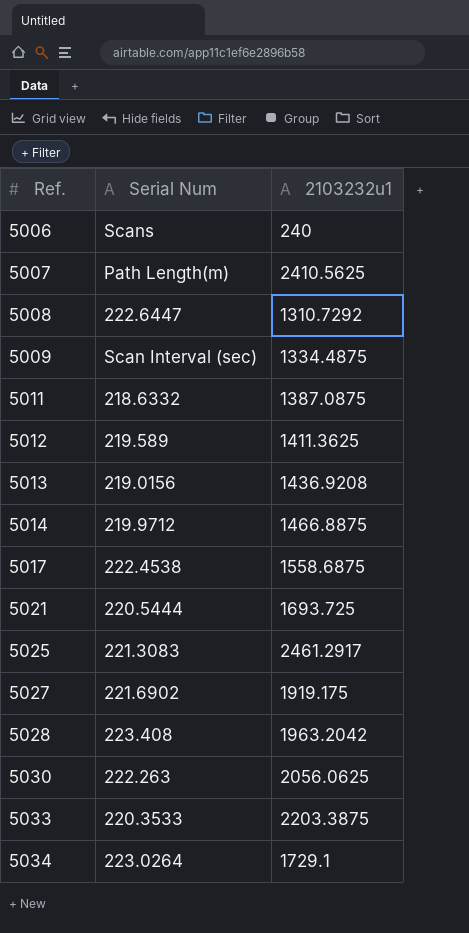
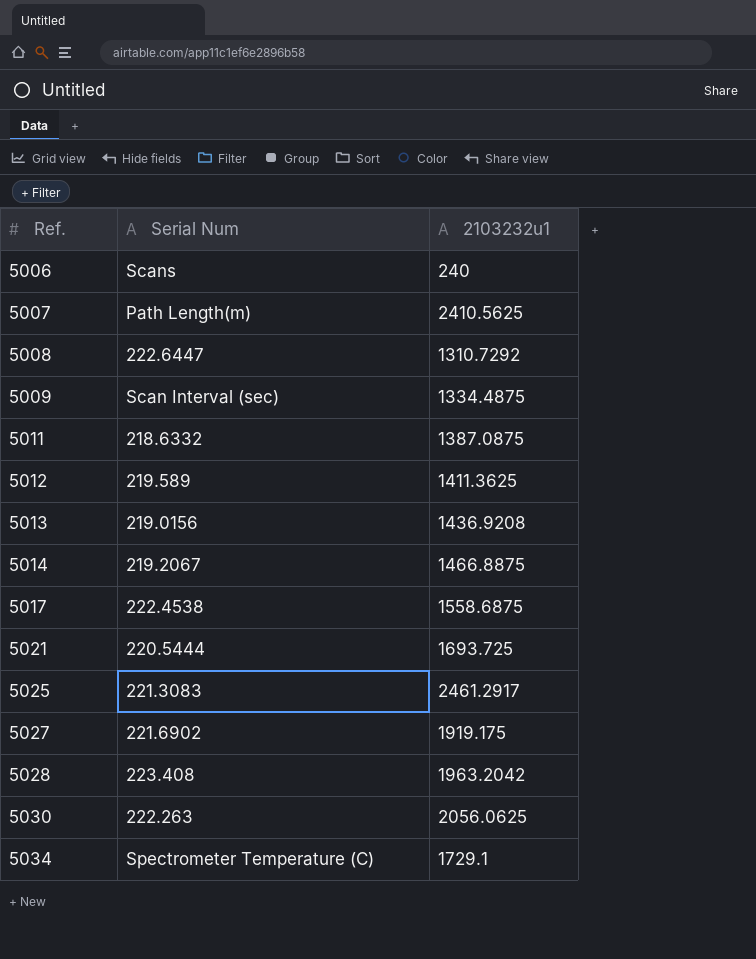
row 5033: 220.3533 | 2203.3875 -> none
5014 | Serial Num: 219.9712 -> 219.2067
5034 | Serial Num: 223.0264 -> Spectrometer Temperature (C)

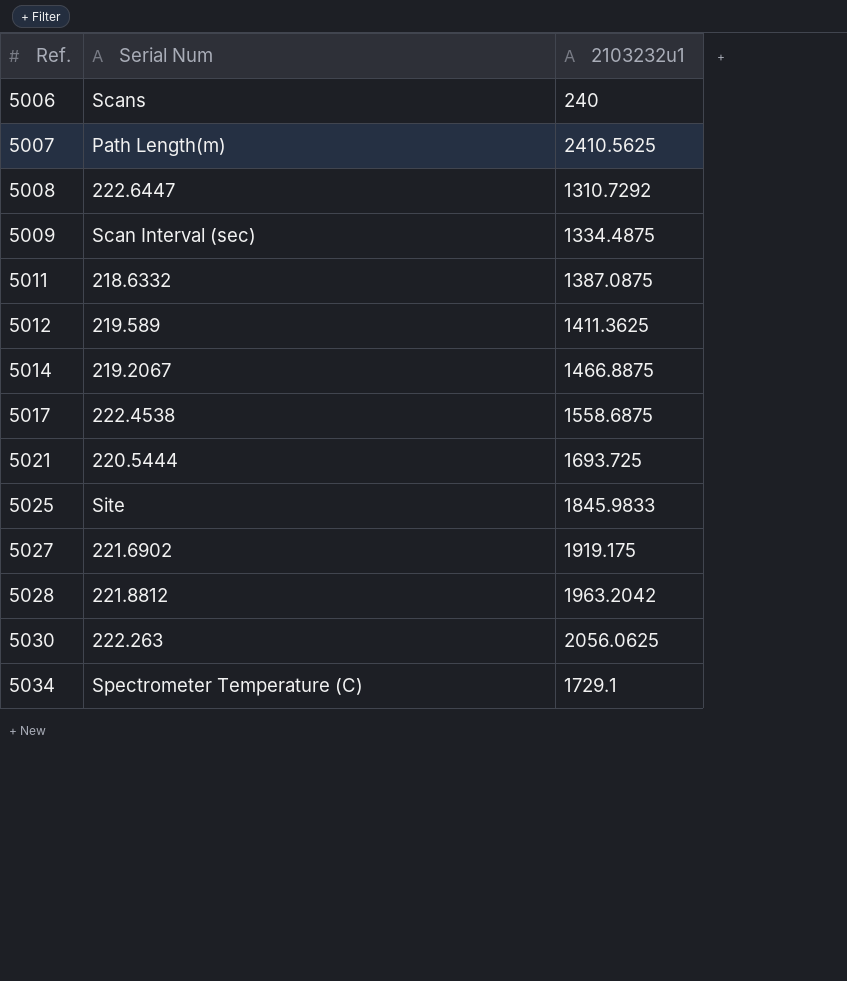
row 5013: 219.0156 | 1436.9208 -> none
5025 | Serial Num: 221.3083 -> Site
5025 | 2103232u1: 2461.2917 -> 1845.9833
5028 | Serial Num: 223.408 -> 221.8812

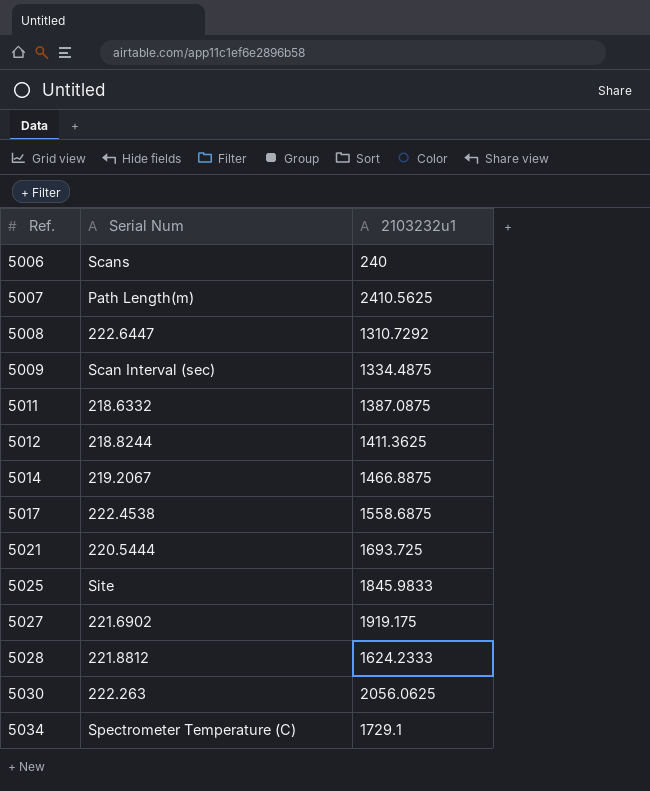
5012 | Serial Num: 219.589 -> 218.8244
5028 | 2103232u1: 1963.2042 -> 1624.2333

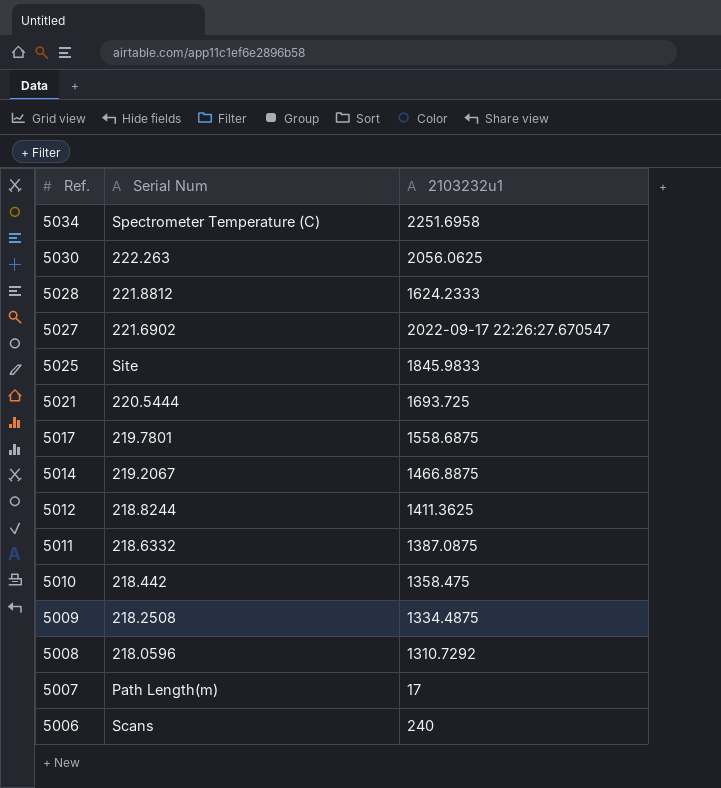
row order: Ref. ascending -> Ref. descending
5034 | 2103232u1: 1729.1 -> 2251.6958
5027 | 2103232u1: 1919.175 -> 2022-09-17 22:26:27.670547
5017 | Serial Num: 222.4538 -> 219.7801
row 5010: none -> 218.442 | 1358.475
5009 | Serial Num: Scan Interval (sec) -> 218.2508
5008 | Serial Num: 222.6447 -> 218.0596
5007 | 2103232u1: 2410.5625 -> 17

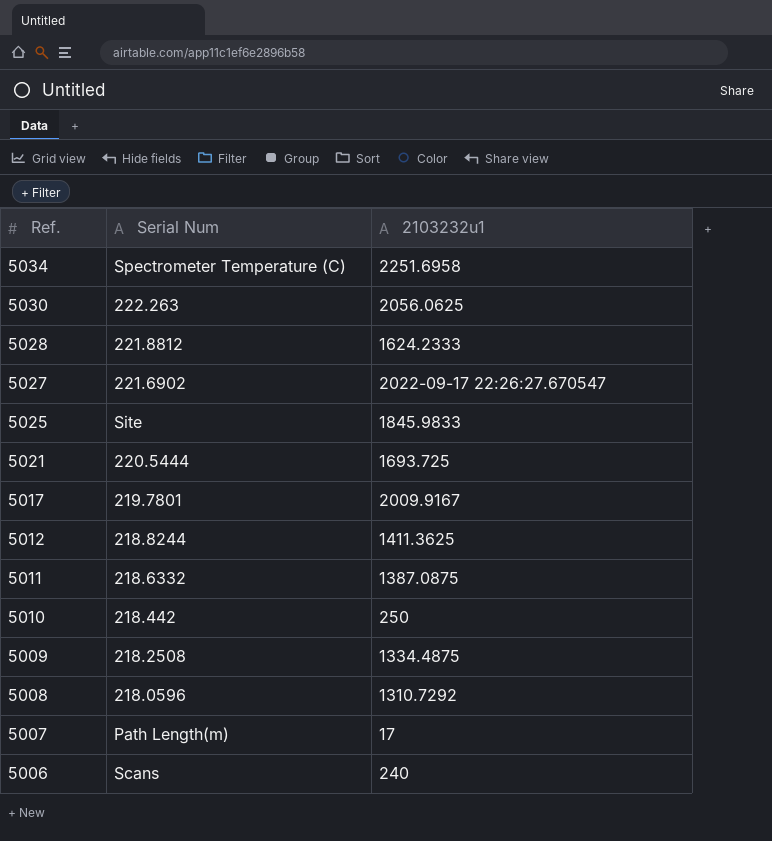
row 5014: 219.2067 | 1466.8875 -> none
5017 | 2103232u1: 1558.6875 -> 2009.9167
5010 | 2103232u1: 1358.475 -> 250

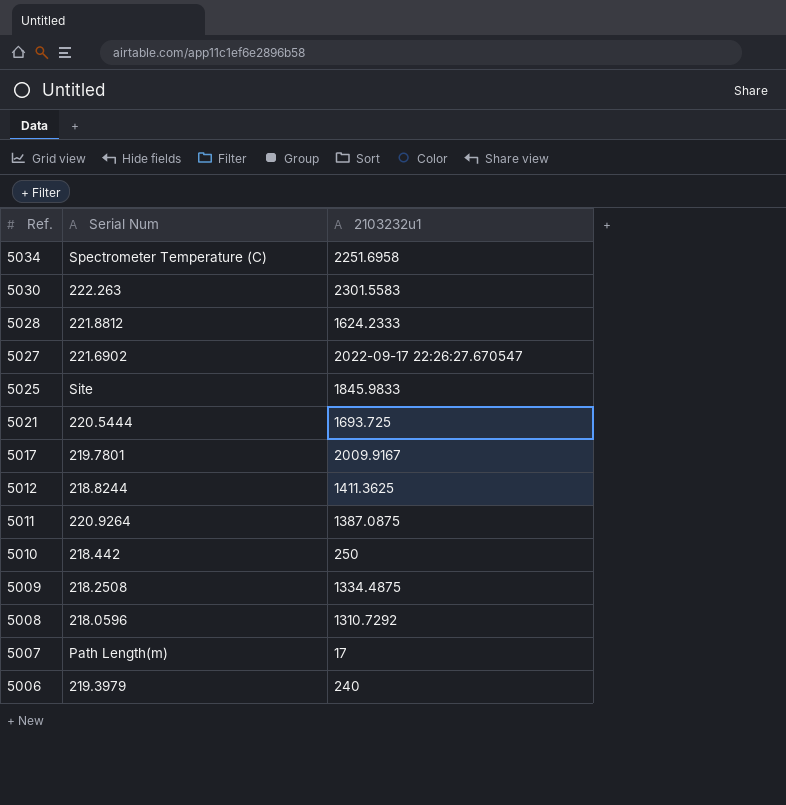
5030 | 2103232u1: 2056.0625 -> 2301.5583
5011 | Serial Num: 218.6332 -> 220.9264
5006 | Serial Num: Scans -> 219.3979

